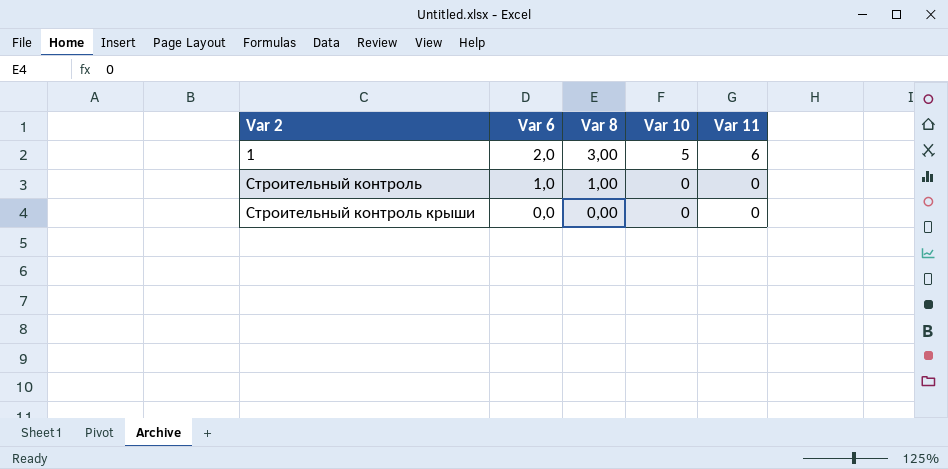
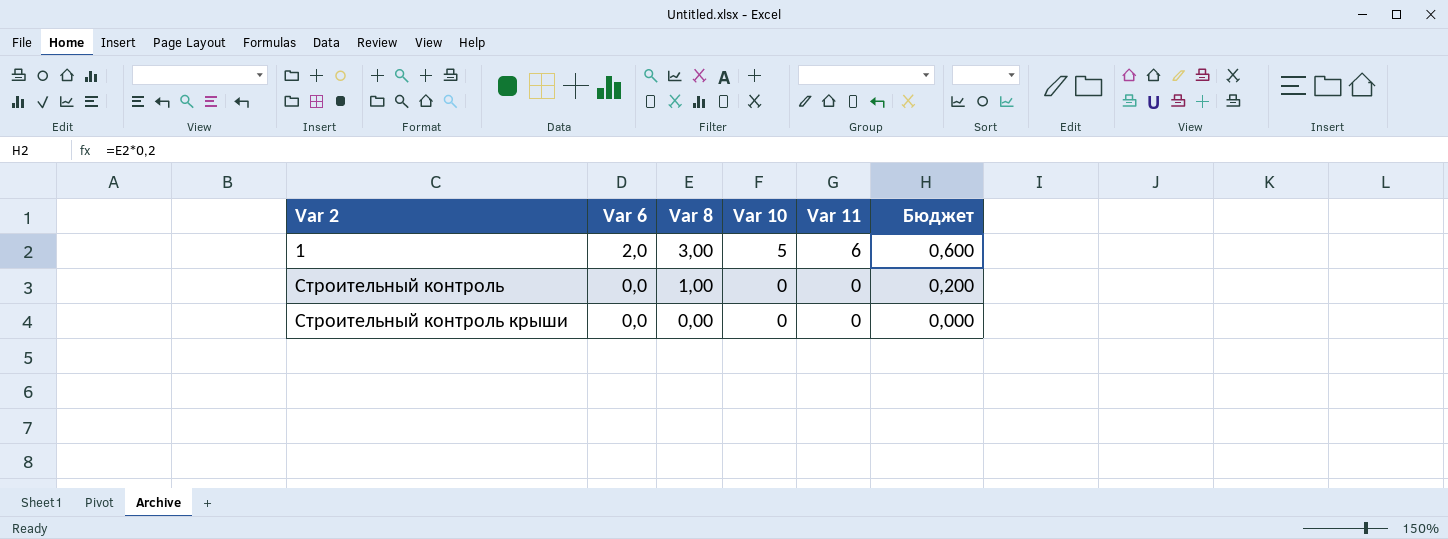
column Бюджет | formula: none -> [Var 8] * 0,2
Строительный контроль | Var 6: 1,0 -> 0,0

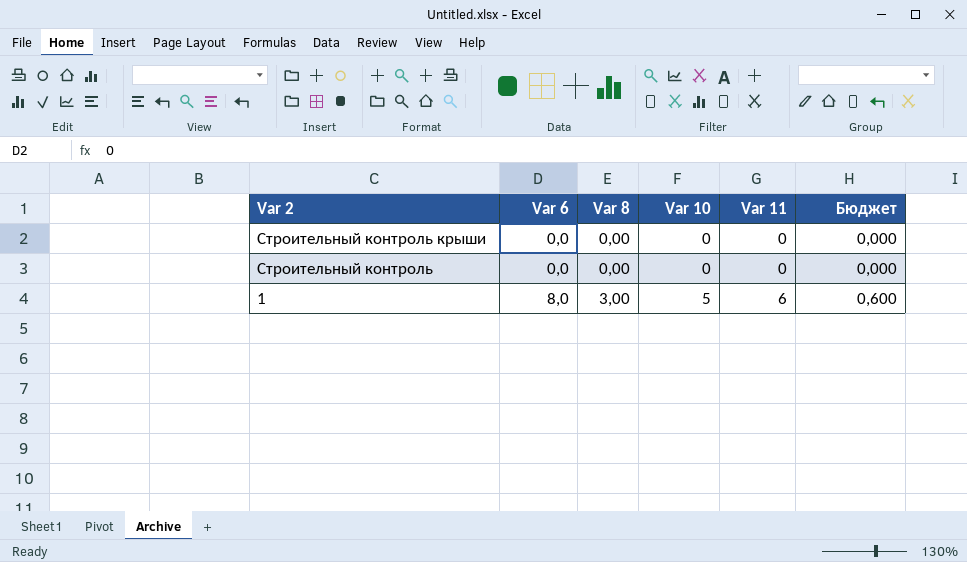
row order: Var 2 ascending -> Var 2 descending
Строительный контроль | Var 8: 1,00 -> 0,00
Строительный контроль | Бюджет: 0,200 -> 0,000
1 | Var 6: 2,0 -> 8,0

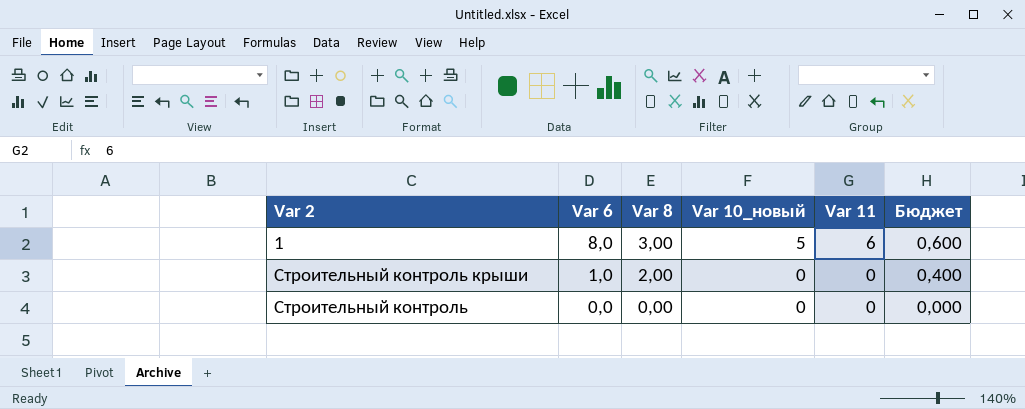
row order: Var 2 descending -> Var 6 descending
column name: Var 10 -> Var 10_новый
Строительный контроль крыши | Var 6: 0,0 -> 1,0
Строительный контроль крыши | Var 8: 0,00 -> 2,00
Строительный контроль крыши | Бюджет: 0,000 -> 0,400

